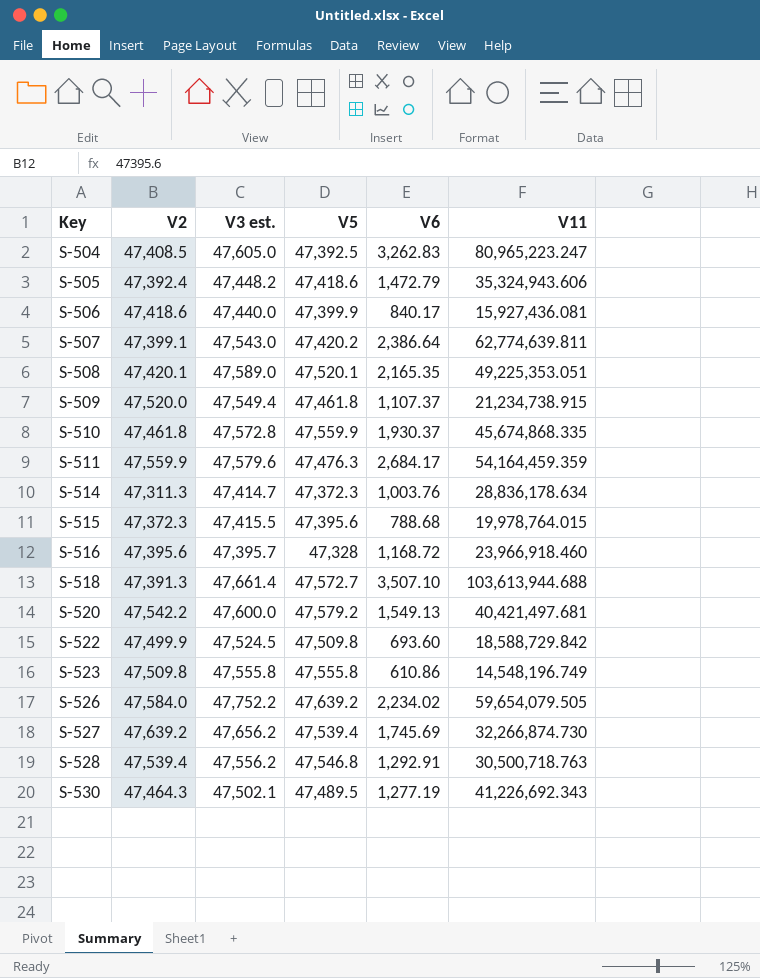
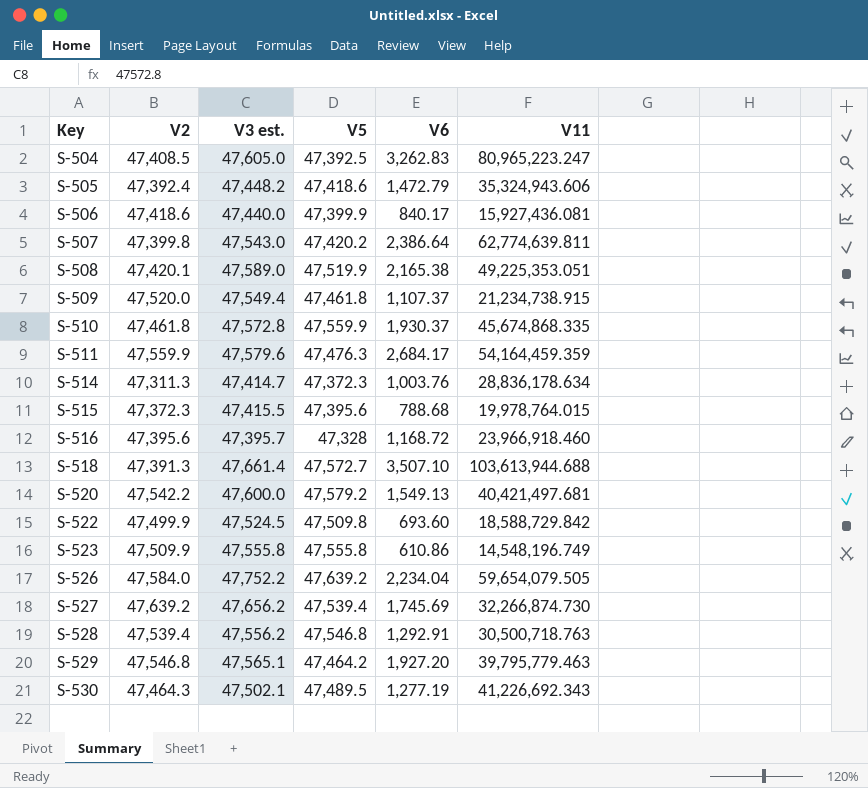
S-507 | V2: 47,399.1 -> 47,399.8
S-508 | V5: 47,520.1 -> 47,519.9
S-508 | V6: 2,165.35 -> 2,165.38
S-523 | V2: 47,509.8 -> 47,509.9
S-526 | V6: 2,234.02 -> 2,234.04
row S-529: none -> 47,546.8 | 47,565.1 | 47,464.2 | 1,927.20 | 39,795,779.463

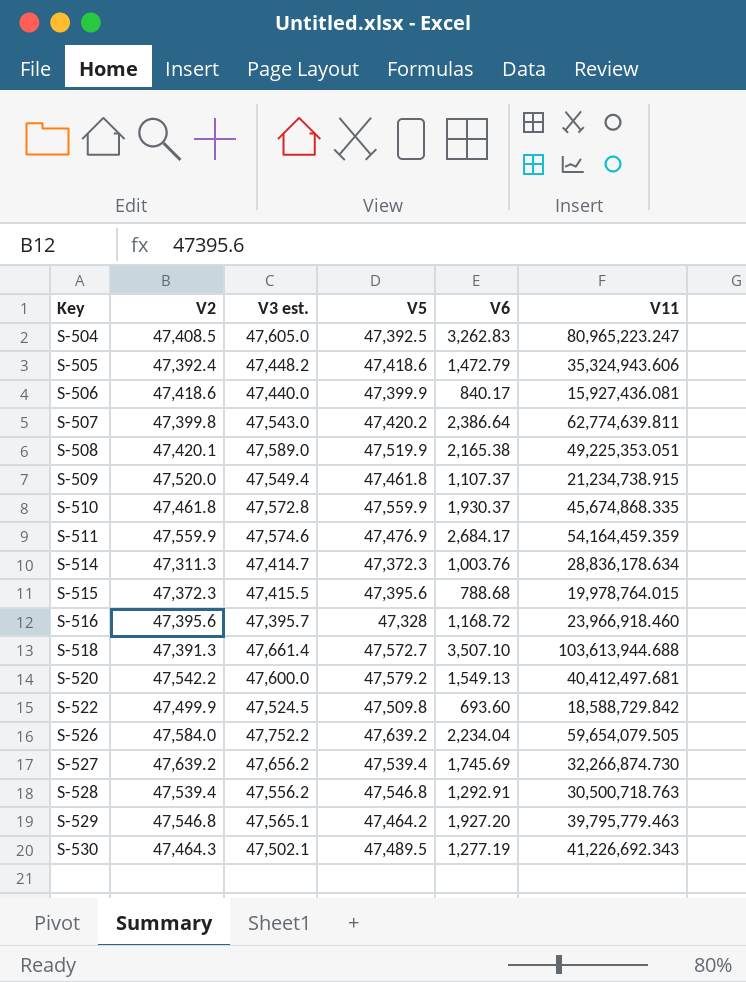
row S-523: 47,509.9 | 47,555.8 | 47,555.8 | 610.86 | 14,548,196.749 -> none
S-511 | V3 est.: 47,579.6 -> 47,574.6
S-511 | V5: 47,476.3 -> 47,476.9
S-520 | V11: 40,421,497.681 -> 40,412,497.681

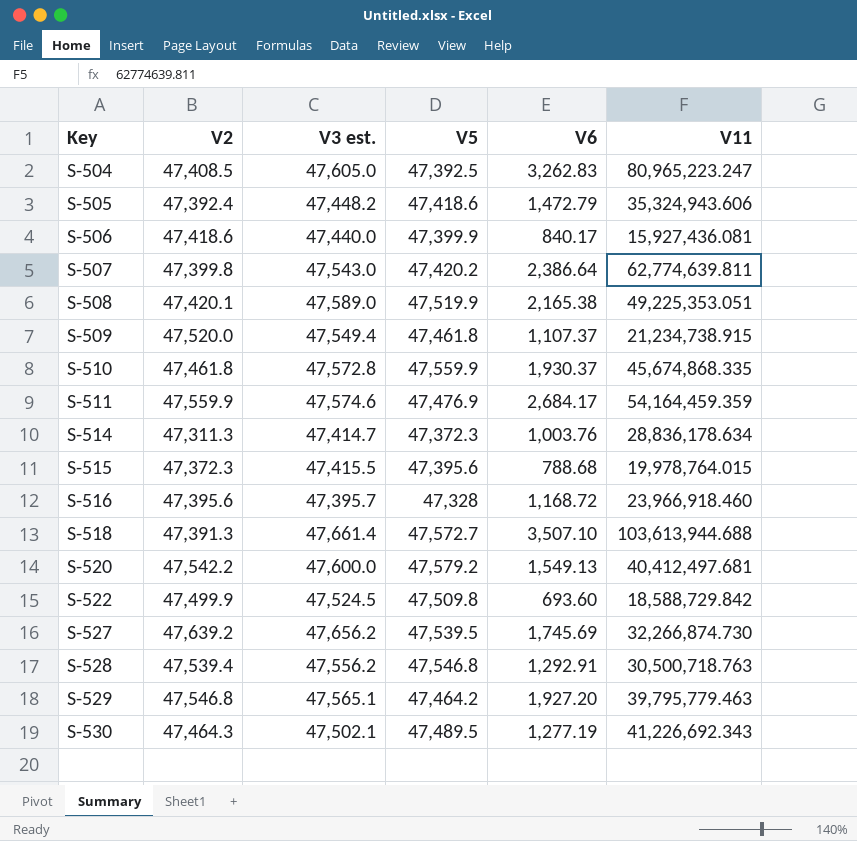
row S-526: 47,584.0 | 47,752.2 | 47,639.2 | 2,234.04 | 59,654,079.505 -> none
S-527 | V5: 47,539.4 -> 47,539.5

